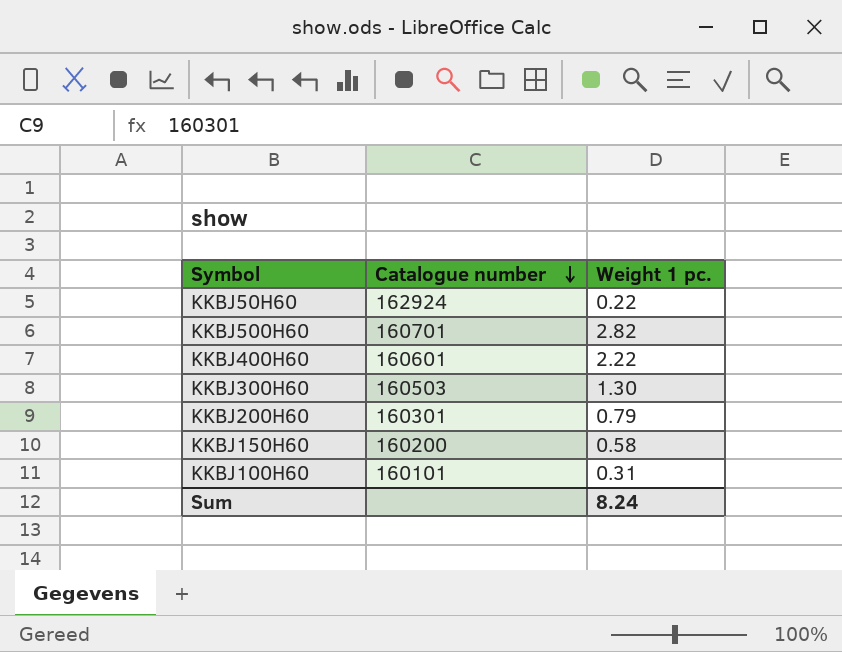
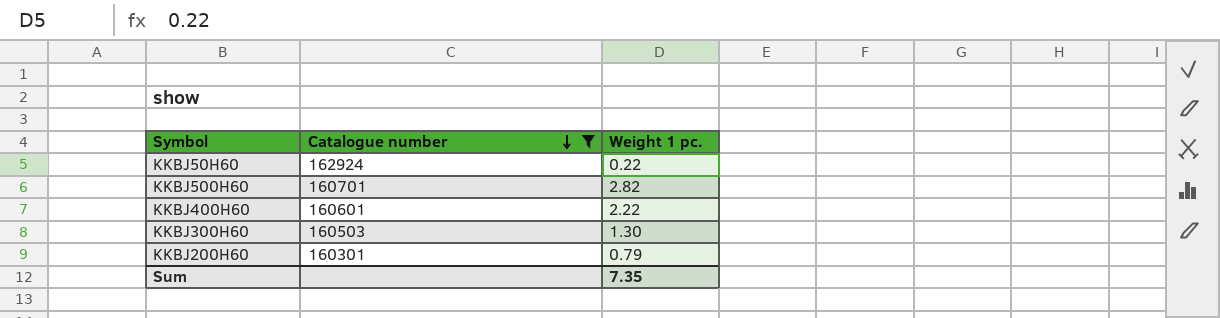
filter: none -> Catalogue number >= 160301
Sum | Weight 1 pc.: 8.24 -> 7.35

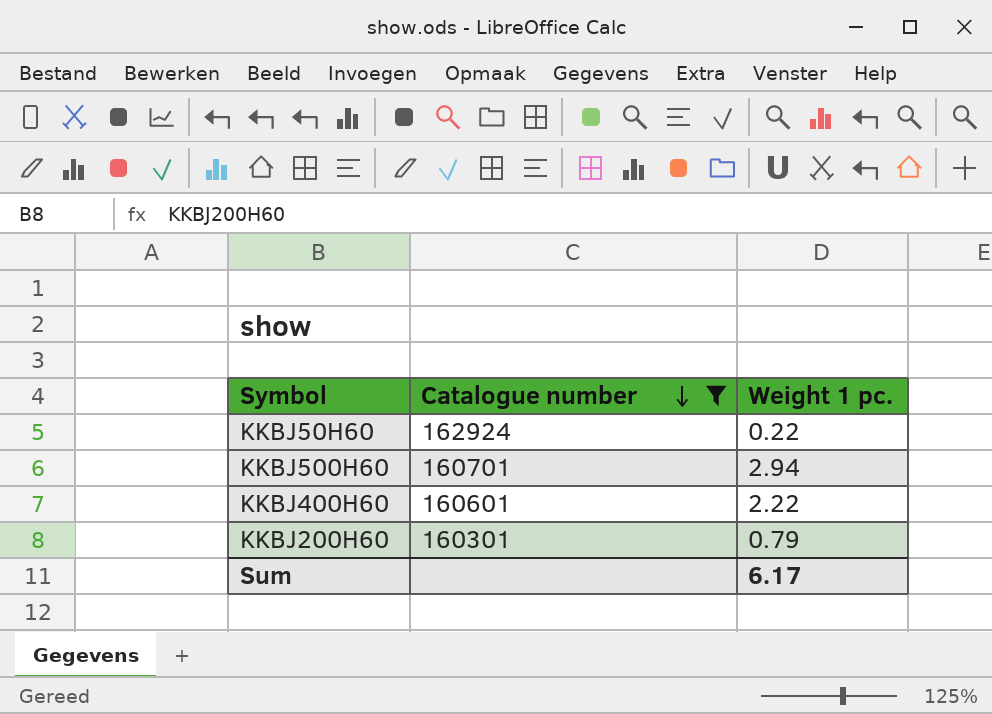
row KKBJ300H60: 160503 | 1.30 -> none
KKBJ500H60 | Weight 1 pc.: 2.82 -> 2.94
Sum | Weight 1 pc.: 7.35 -> 6.17

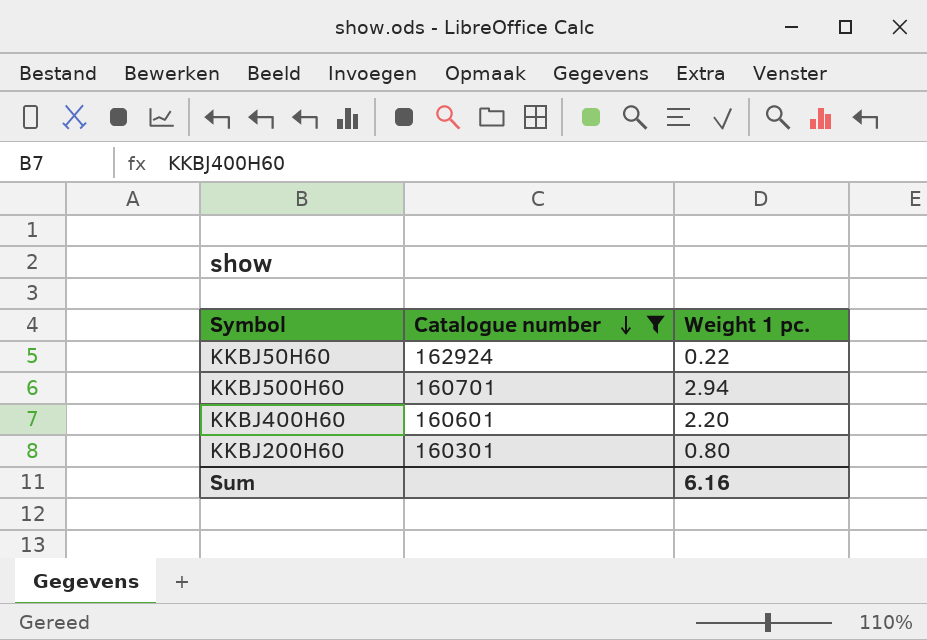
KKBJ400H60 | Weight 1 pc.: 2.22 -> 2.20
KKBJ200H60 | Weight 1 pc.: 0.79 -> 0.80
Sum | Weight 1 pc.: 6.17 -> 6.16

